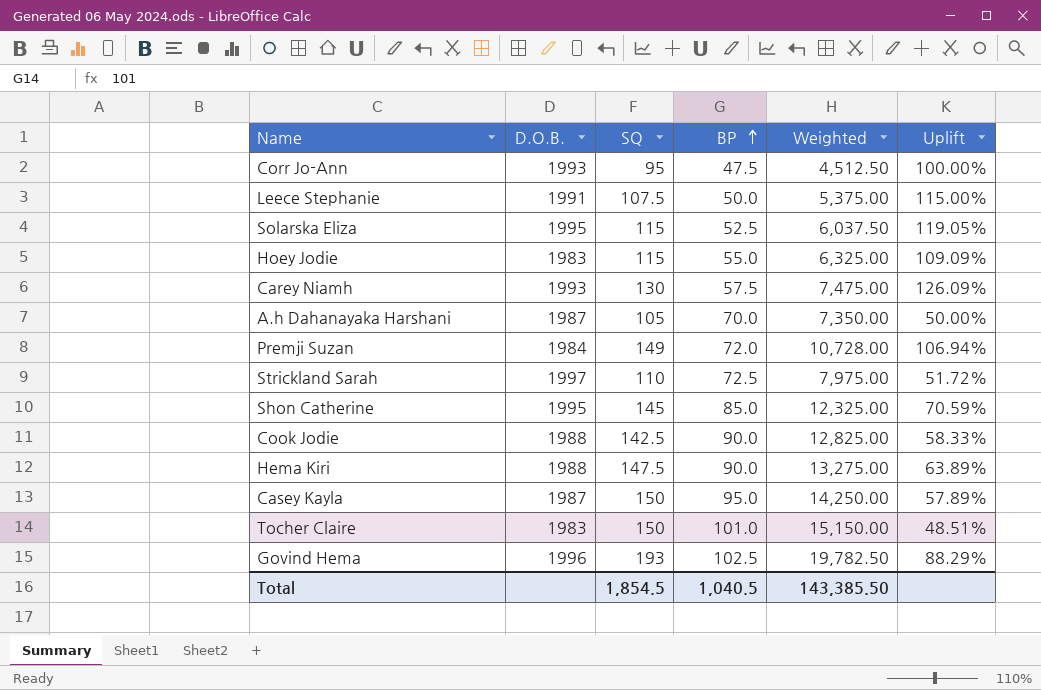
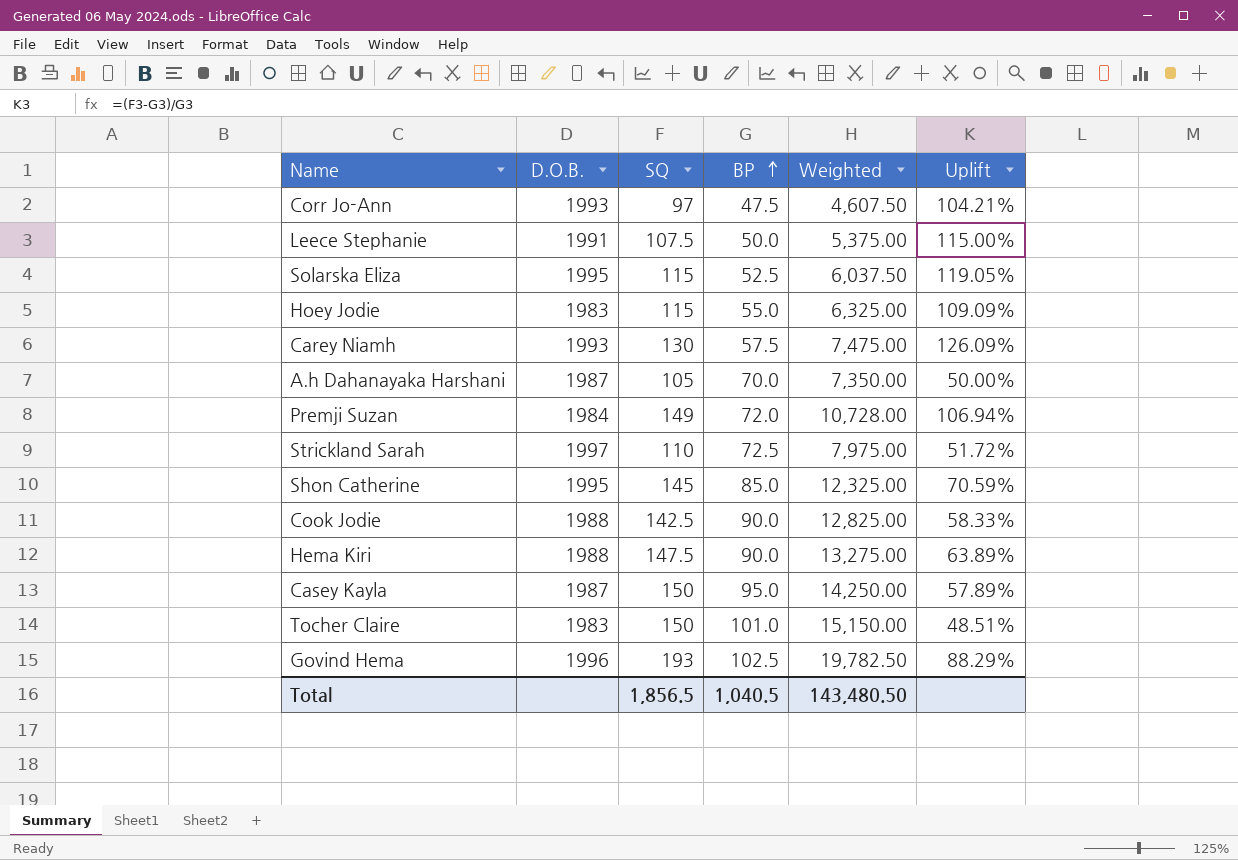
Corr Jo-Ann | SQ: 95 -> 97
Corr Jo-Ann | Weighted: 4,512.50 -> 4,607.50
Corr Jo-Ann | Uplift: 100.00% -> 104.21%
Total | SQ: 1,854.5 -> 1,856.5
Total | Weighted: 143,385.50 -> 143,480.50

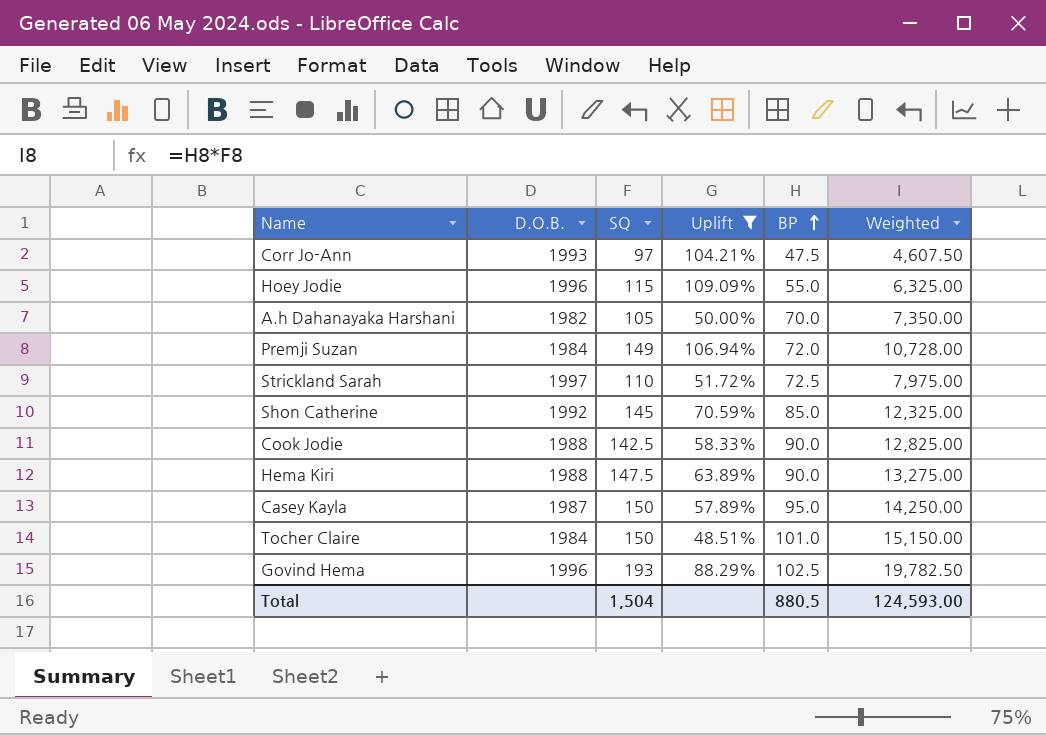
filter: none -> Uplift <= 109.09%
column Uplift | position: 6 -> 4
Hoey Jodie | D.O.B.: 1983 -> 1996
A.h Dahanayaka Harshani | D.O.B.: 1987 -> 1982
Shon Catherine | D.O.B.: 1995 -> 1992
Tocher Claire | D.O.B.: 1983 -> 1984
Total | SQ: 1,856.5 -> 1,504
Total | BP: 1,040.5 -> 880.5
Total | Weighted: 143,480.50 -> 124,593.00

